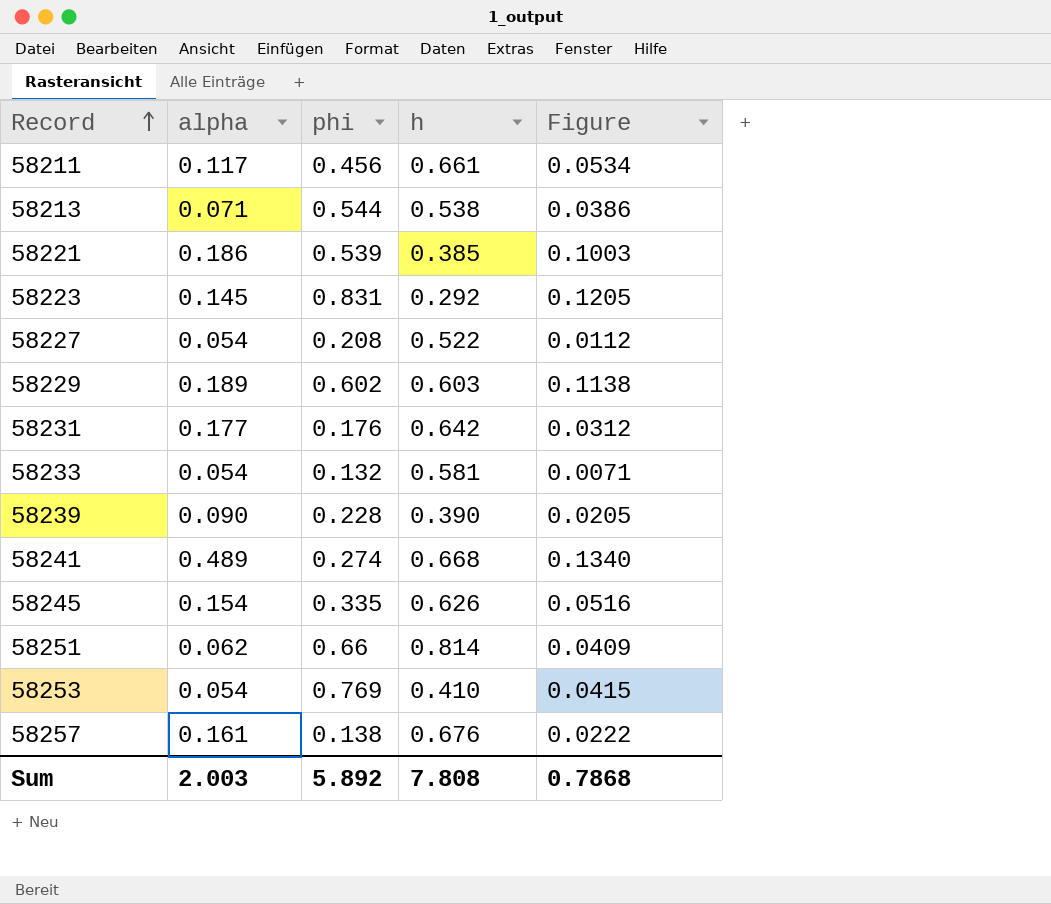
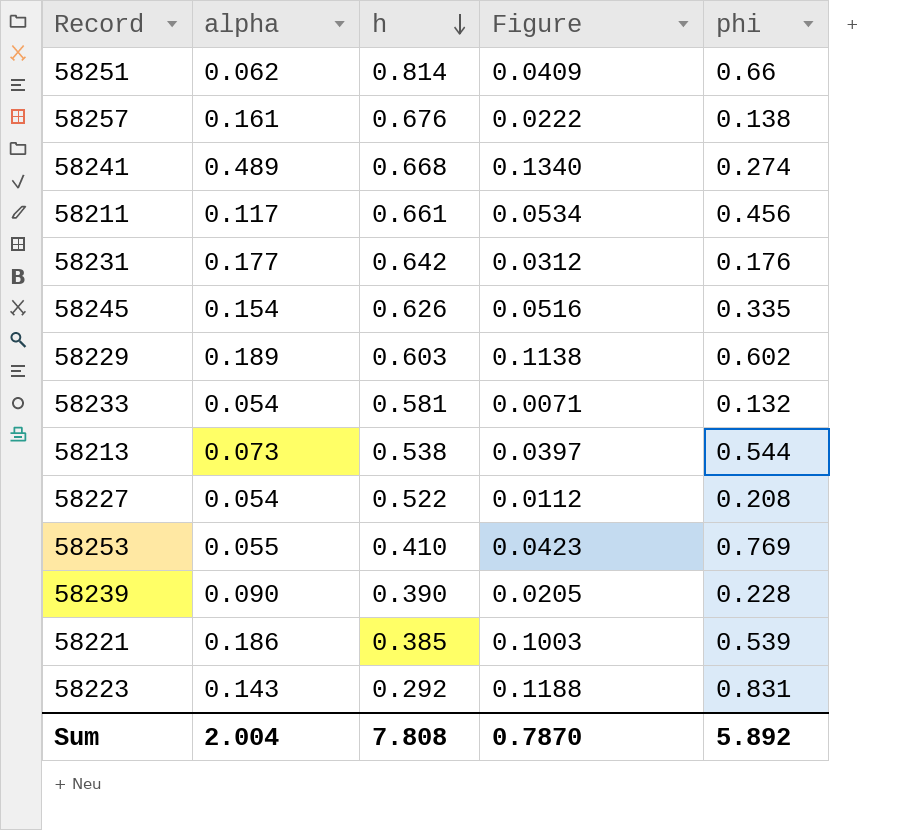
row order: Record ascending -> h descending
column phi | position: 3 -> 5
58213 | alpha: 0.071 -> 0.073
58213 | Figure: 0.0386 -> 0.0397
58253 | alpha: 0.054 -> 0.055
58253 | Figure: 0.0415 -> 0.0423
58223 | alpha: 0.145 -> 0.143
58223 | Figure: 0.1205 -> 0.1188
Sum | alpha: 2.003 -> 2.004
Sum | Figure: 0.7868 -> 0.7870

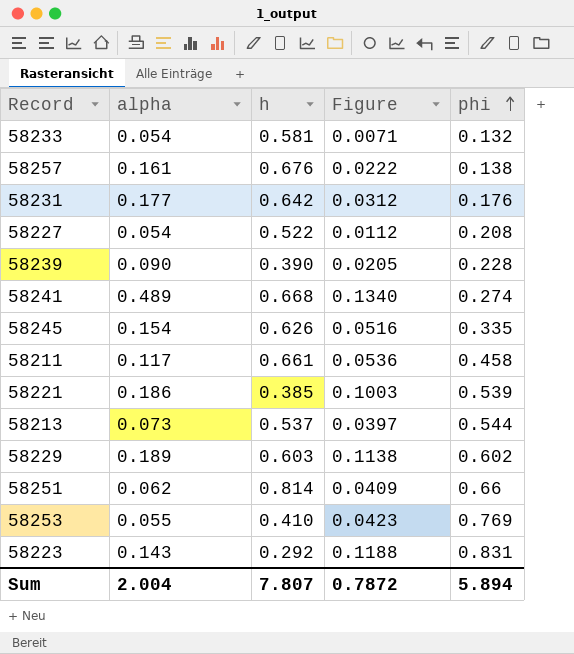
row order: h descending -> phi ascending
58211 | Figure: 0.0534 -> 0.0536
58211 | phi: 0.456 -> 0.458
58213 | h: 0.538 -> 0.537
Sum | h: 7.808 -> 7.807
Sum | Figure: 0.7870 -> 0.7872
Sum | phi: 5.892 -> 5.894

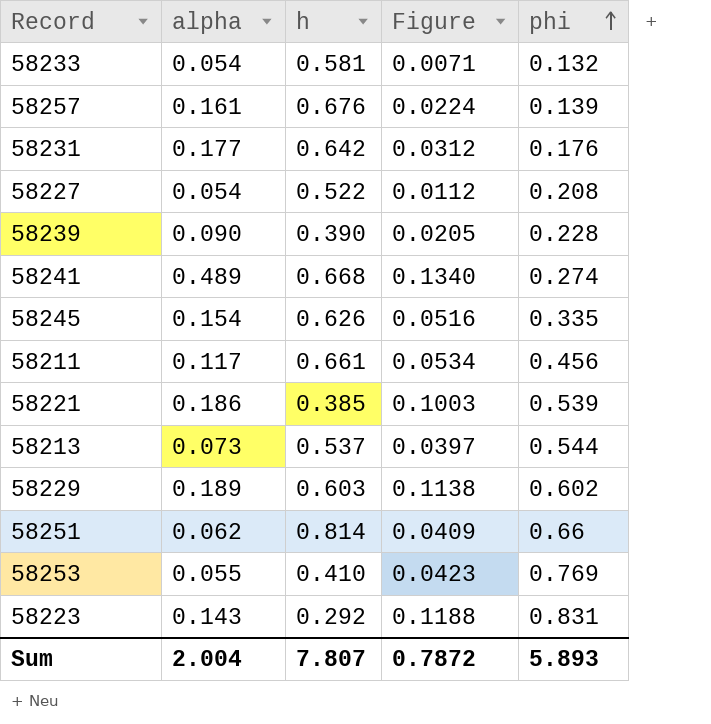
58257 | Figure: 0.0222 -> 0.0224
58257 | phi: 0.138 -> 0.139
58211 | Figure: 0.0536 -> 0.0534
58211 | phi: 0.458 -> 0.456
Sum | phi: 5.894 -> 5.893

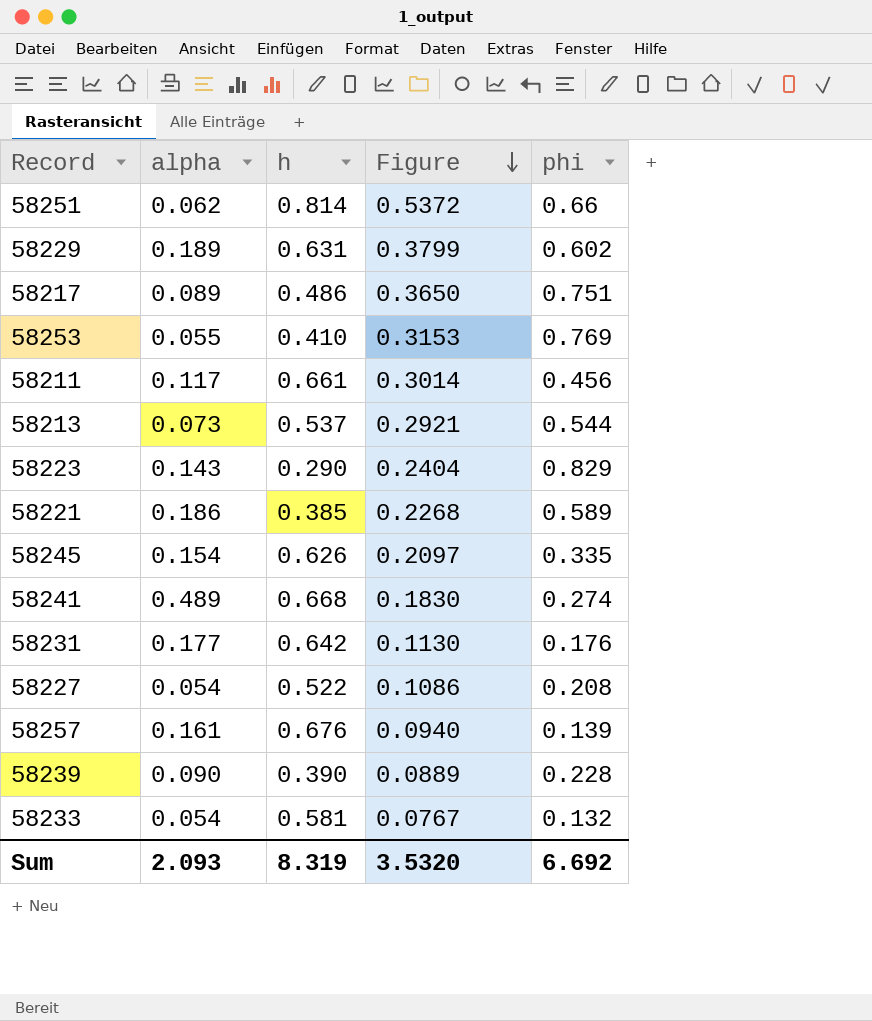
row order: phi ascending -> Figure descending
column Figure | formula: [alpha] * [phi] -> [h] * [phi]
58229 | h: 0.603 -> 0.631
row 58217: none -> 0.089 | 0.486 | 0.3650 | 0.751
58223 | h: 0.292 -> 0.290
58223 | phi: 0.831 -> 0.829
58221 | phi: 0.539 -> 0.589
Sum | alpha: 2.004 -> 2.093
Sum | h: 7.807 -> 8.319
Sum | Figure: 0.7872 -> 3.5320
Sum | phi: 5.893 -> 6.692

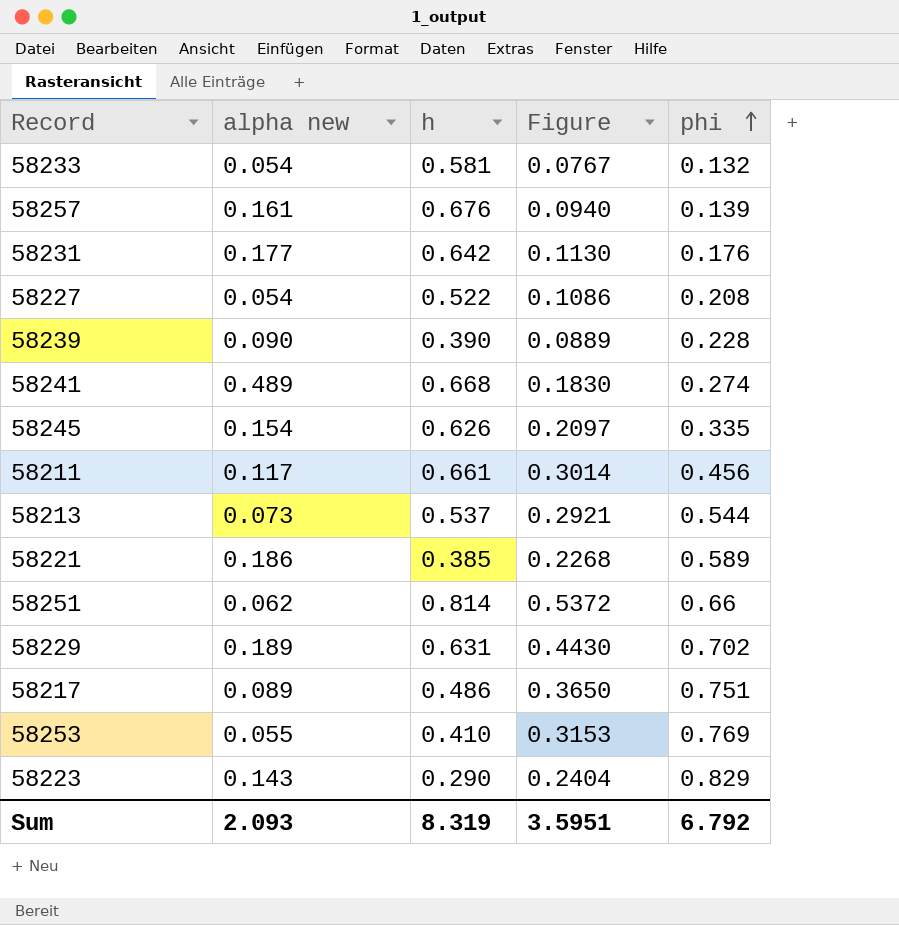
row order: Figure descending -> phi ascending
column name: alpha -> alpha new
58229 | Figure: 0.3799 -> 0.4430
58229 | phi: 0.602 -> 0.702
Sum | Figure: 3.5320 -> 3.5951
Sum | phi: 6.692 -> 6.792

